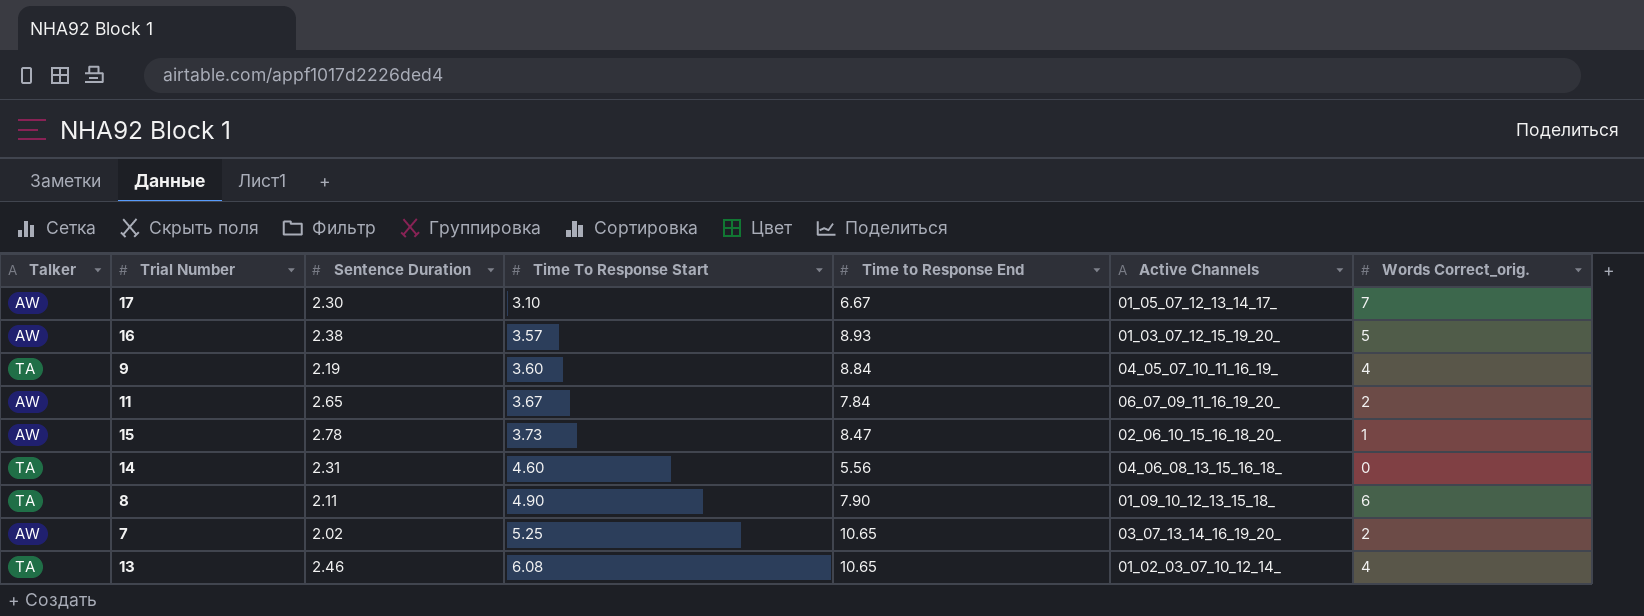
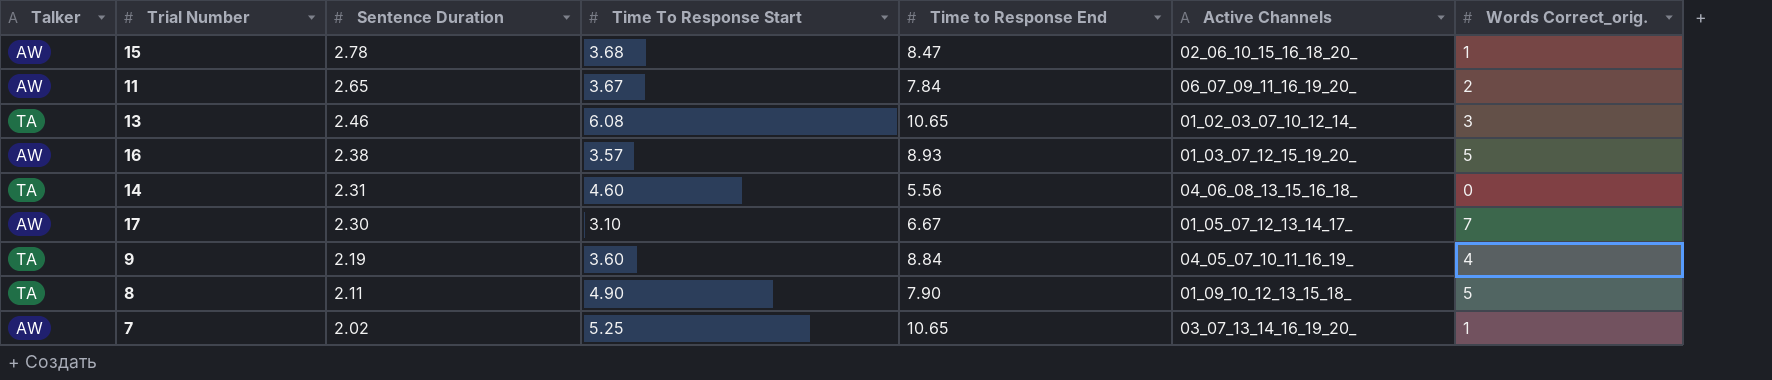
row order: Time To Response Start ascending -> Sentence Duration descending
15 | Time To Response Start: 3.73 -> 3.68
13 | Words Correct_orig.: 4 -> 3
8 | Words Correct_orig.: 6 -> 5
7 | Words Correct_orig.: 2 -> 1

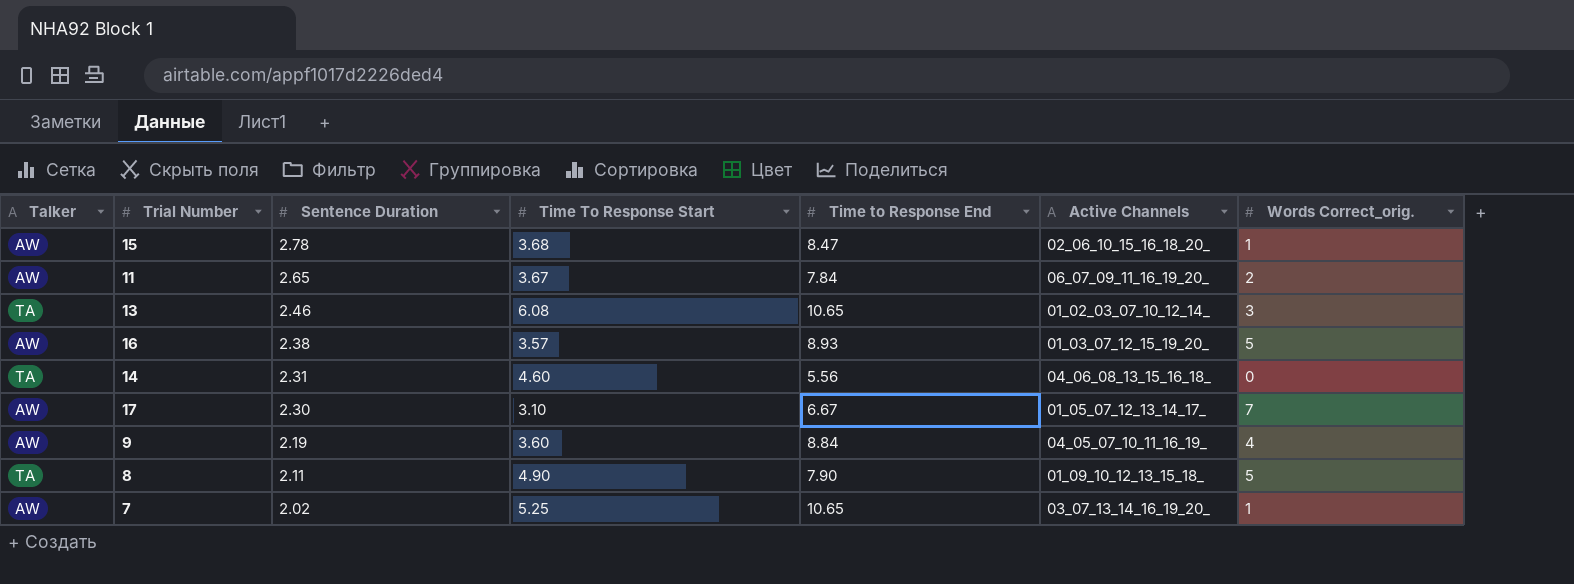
9 | Talker: TA -> AW

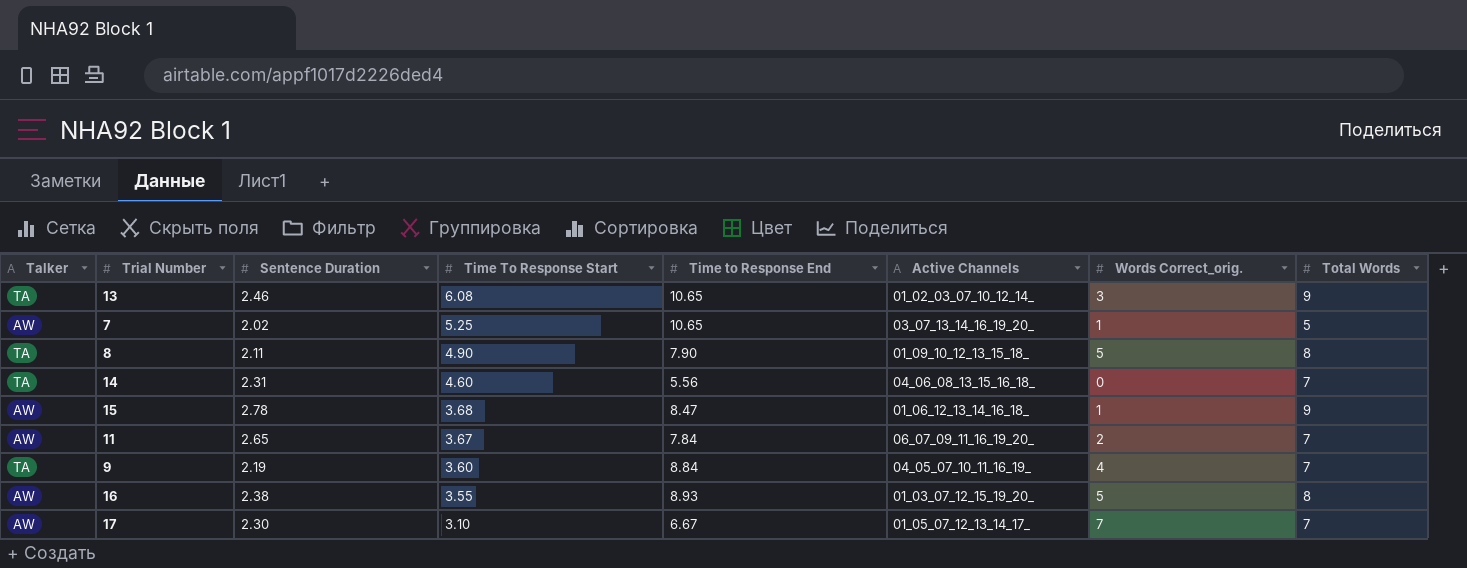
row order: Sentence Duration descending -> Time To Response Start descending
column Total Words | position: none -> 8
15 | Active Channels: 02_06_10_15_16_18_20_ -> 01_06_12_13_14_16_18_
9 | Talker: AW -> TA
16 | Time To Response Start: 3.57 -> 3.55

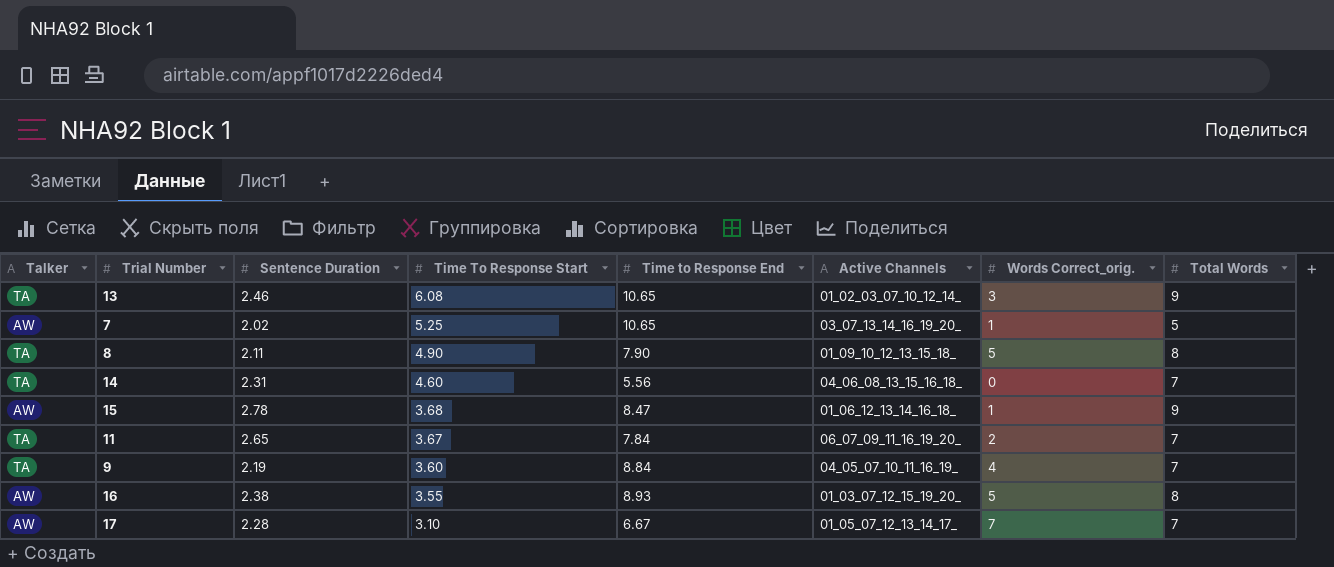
11 | Talker: AW -> TA
17 | Sentence Duration: 2.30 -> 2.28

